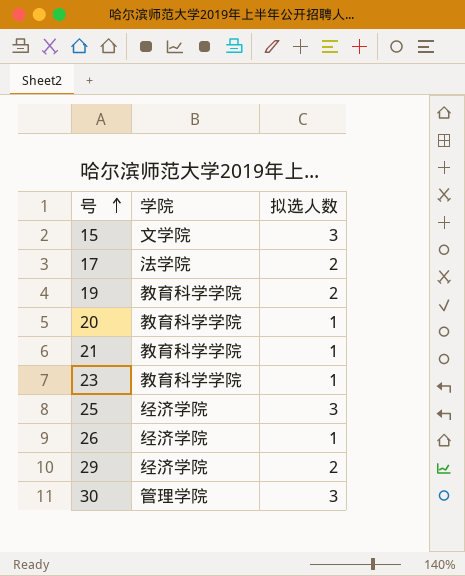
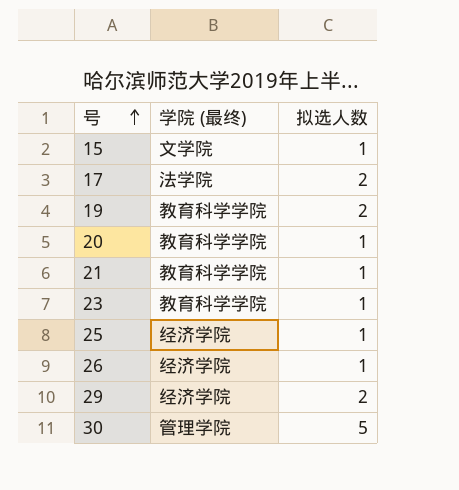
column name: 学院 -> 学院 (最终)
15 | 拟选人数: 3 -> 1
25 | 拟选人数: 3 -> 1
30 | 拟选人数: 3 -> 5

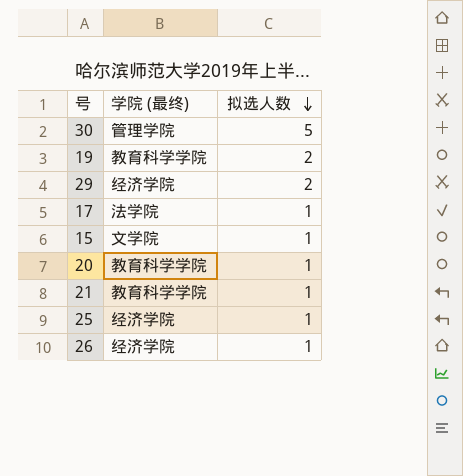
row order: 号 ascending -> 拟选人数 descending
row 23: 教育科学学院 | 1 -> none
17 | 拟选人数: 2 -> 1

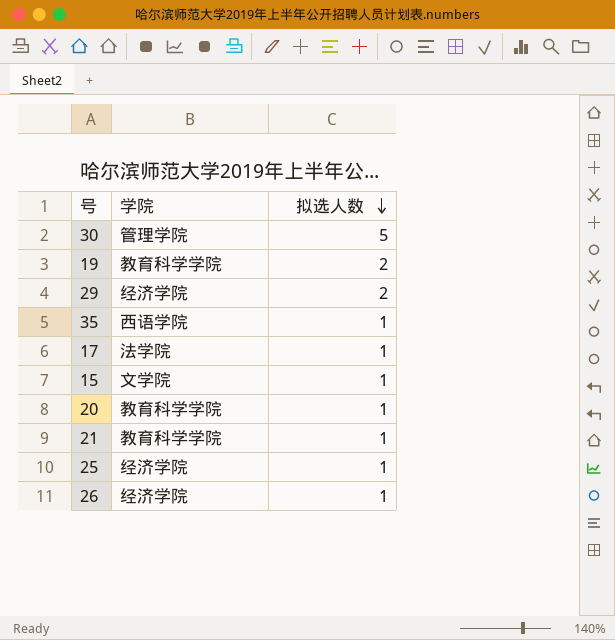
column name: 学院 (最终) -> 学院
row 35: none -> 西语学院 | 1

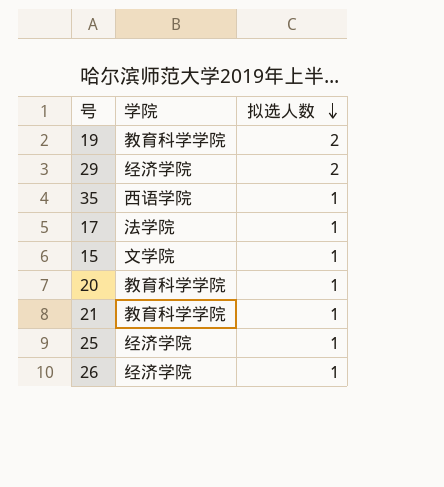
row 30: 管理学院 | 5 -> none

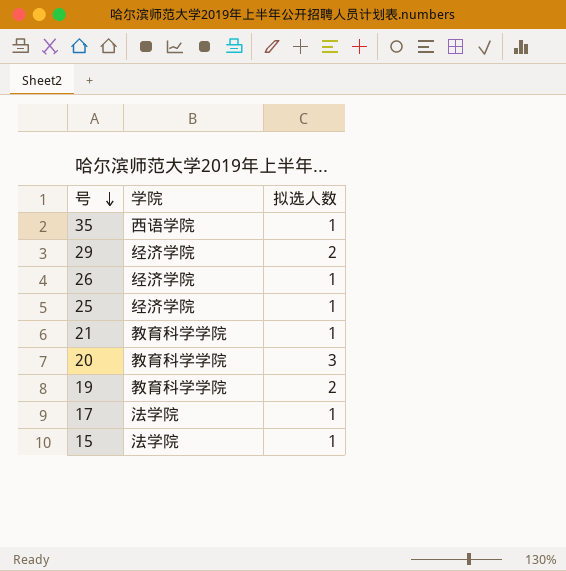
row order: 拟选人数 descending -> 号 descending
20 | 拟选人数: 1 -> 3
15 | 学院: 文学院 -> 法学院

